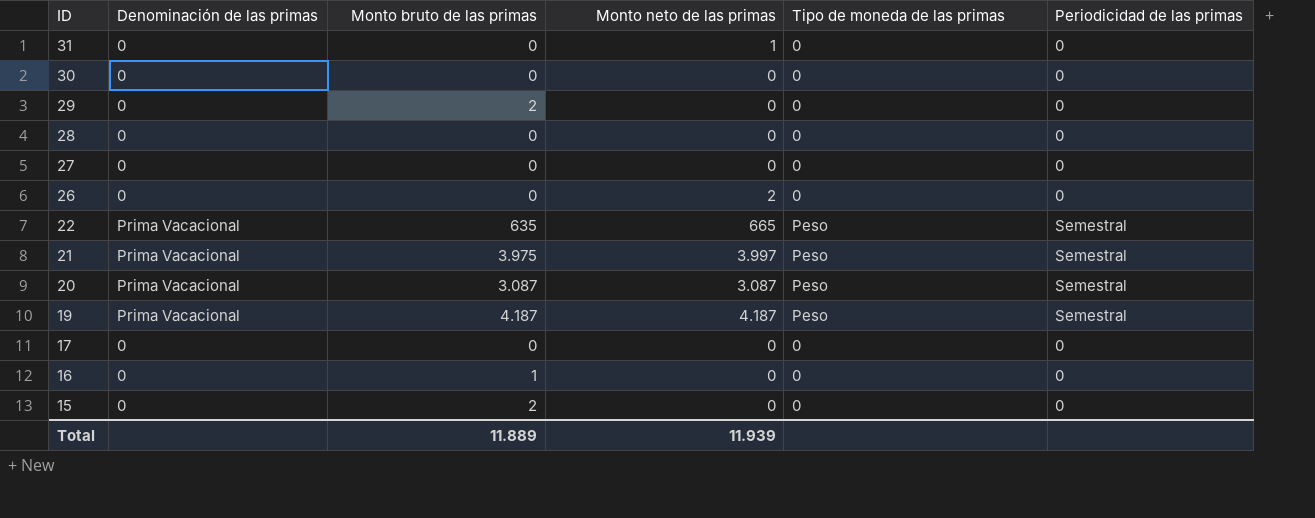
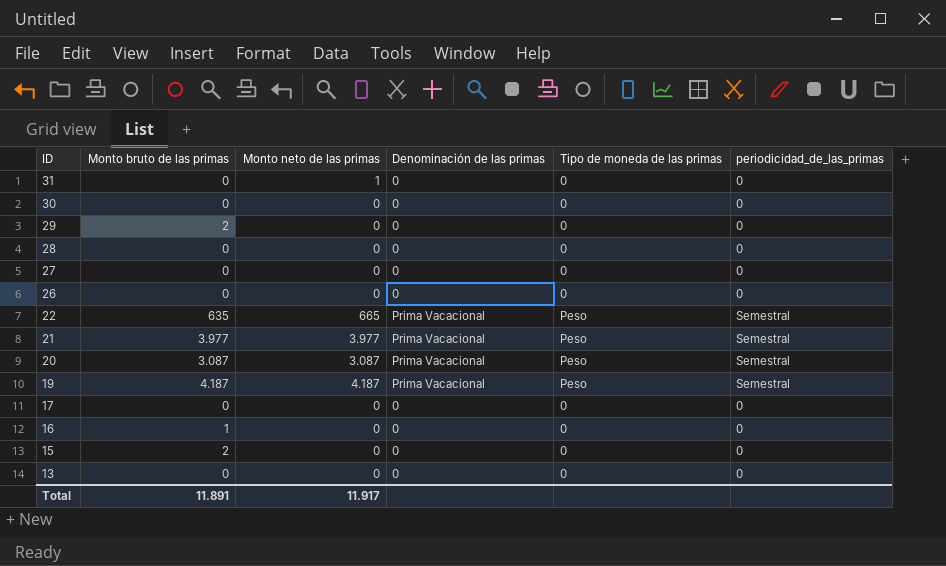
column Denominación de las primas | position: 2 -> 4
column name: Periodicidad de las primas -> periodicidad_de_las_primas
26 | Monto neto de las primas: 2 -> 0
21 | Monto bruto de las primas: 3.975 -> 3.977
21 | Monto neto de las primas: 3.997 -> 3.977
row 13: none -> 0 | 0 | 0 | 0 | 0
Total | Monto bruto de las primas: 11.889 -> 11.891
Total | Monto neto de las primas: 11.939 -> 11.917

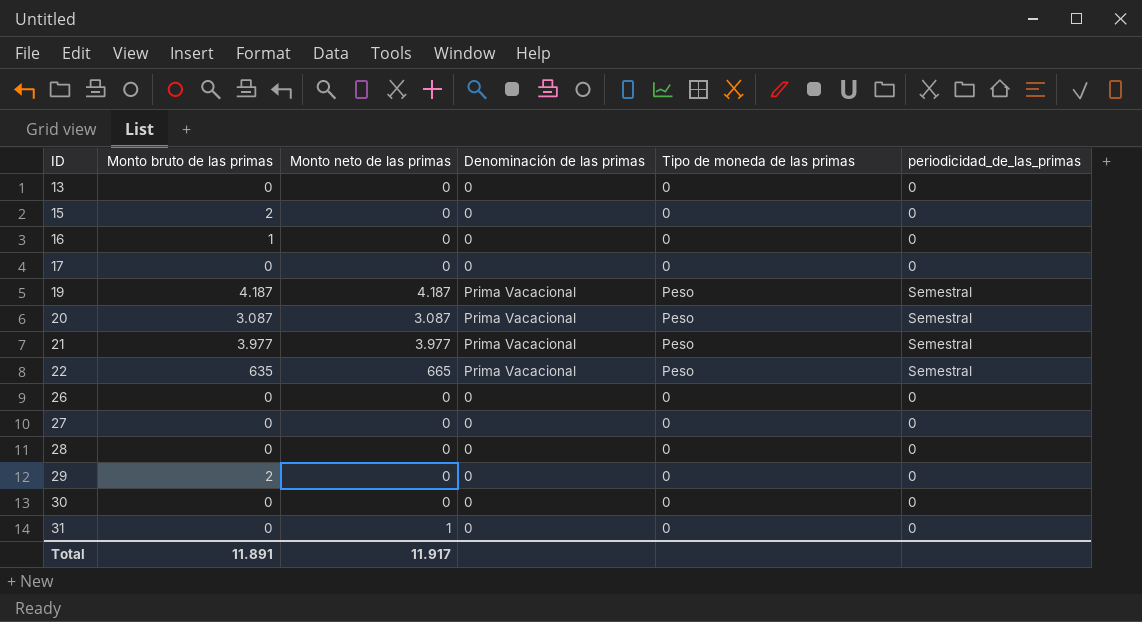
row order: ID descending -> ID ascending

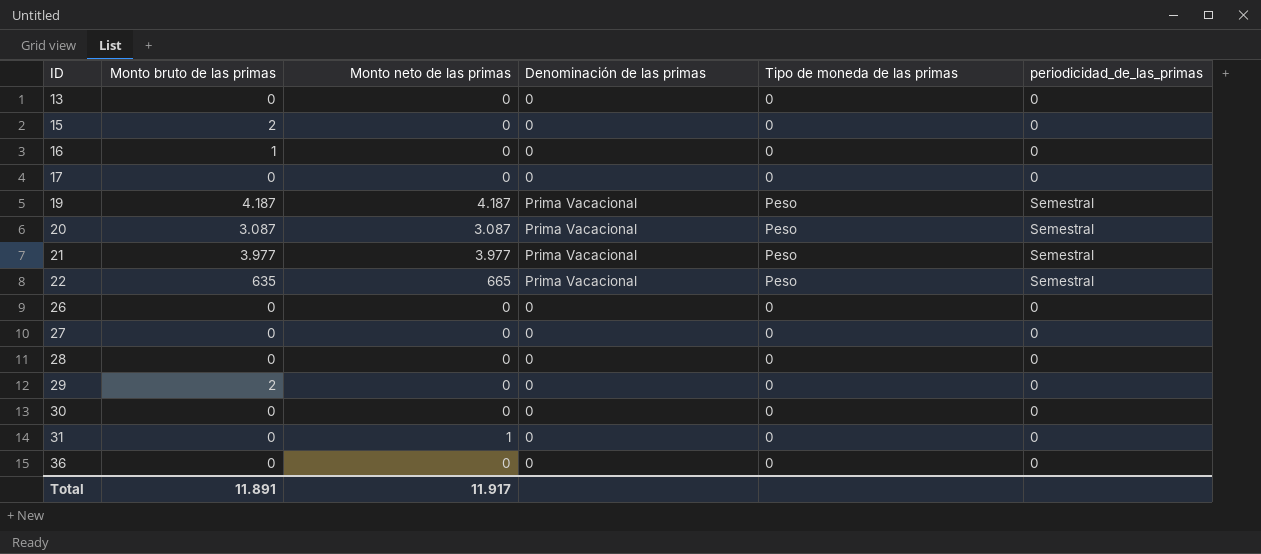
row 36: none -> 0 | 0 | 0 | 0 | 0

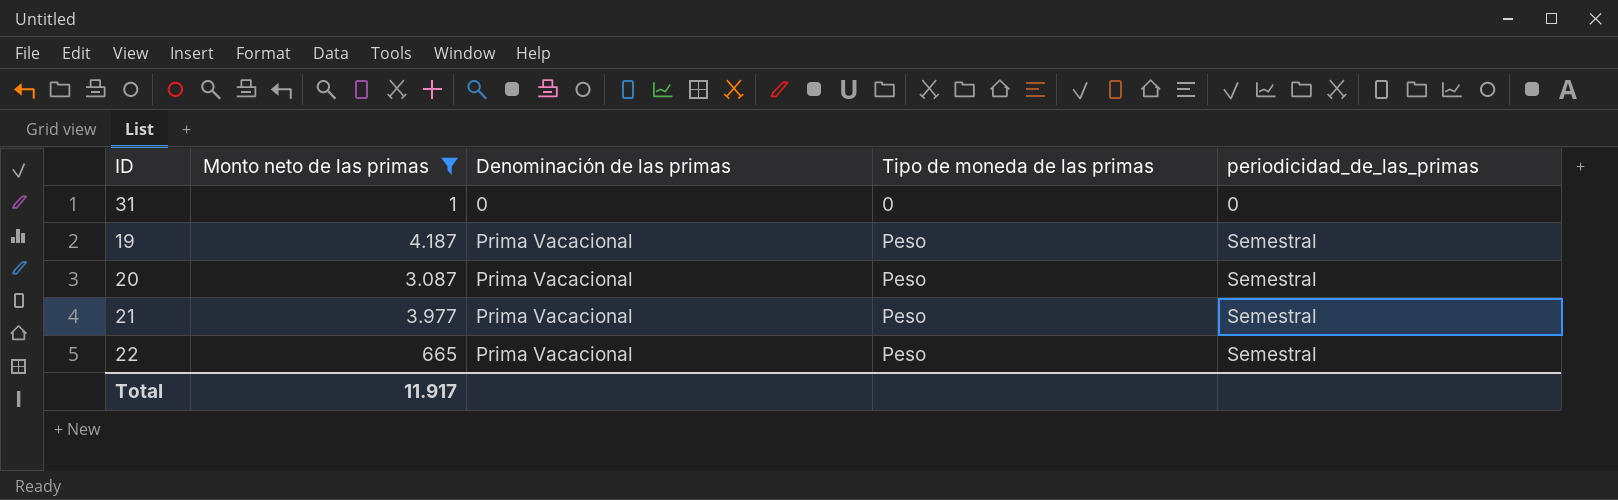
filter: none -> Monto neto de las primas != 0
row order: ID ascending -> Denominación de las primas ascending
column Monto bruto de las primas | position: 2 -> none

